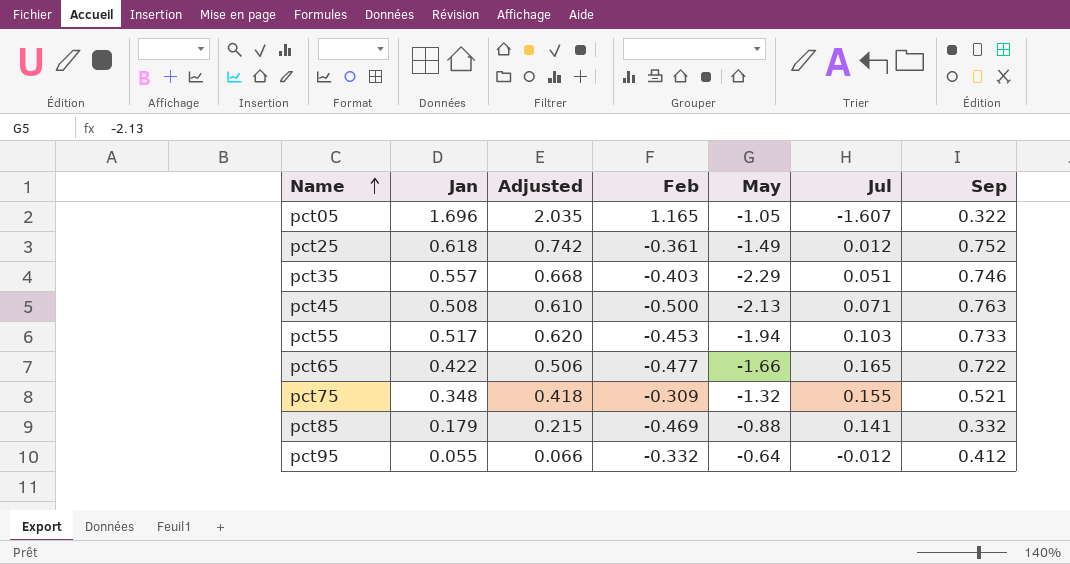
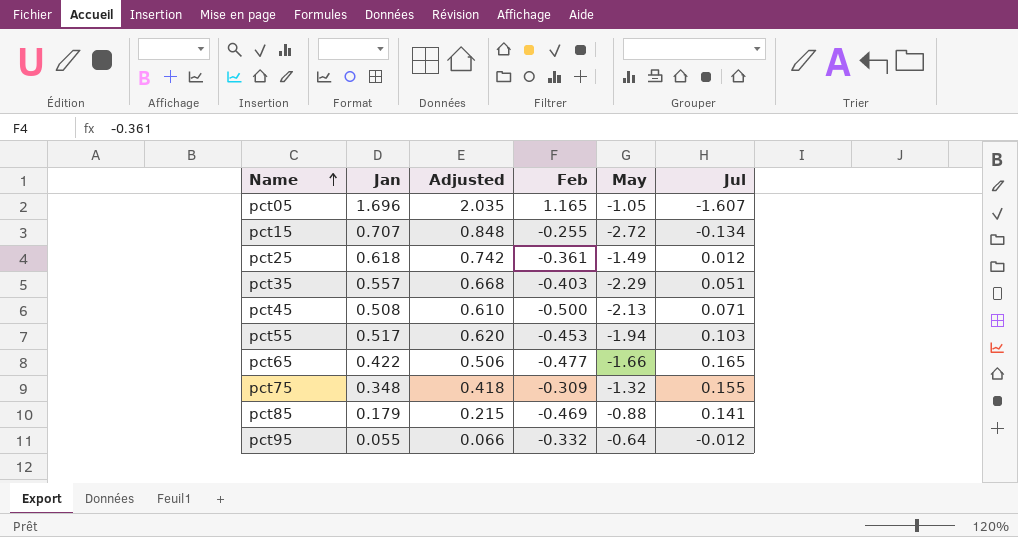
column Sep | position: 7 -> none
row pct15: none -> 0.707 | 0.848 | -0.255 | -2.72 | -0.134

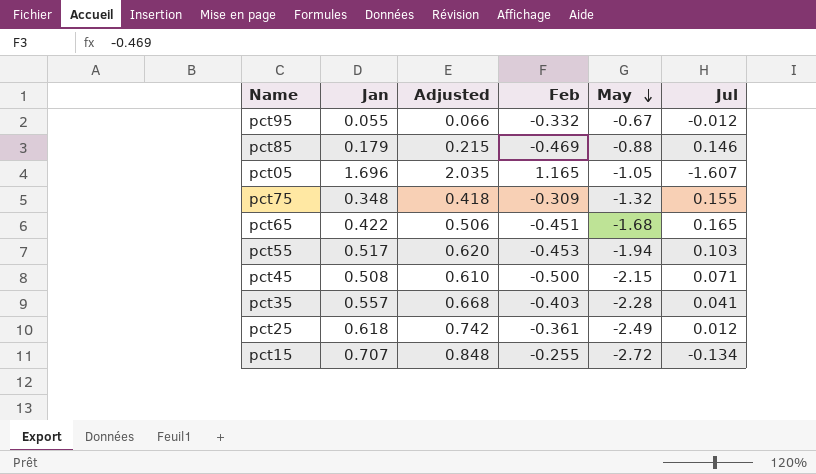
row order: Name ascending -> May descending
pct95 | May: -0.64 -> -0.67
pct85 | Jul: 0.141 -> 0.146
pct65 | Feb: -0.477 -> -0.451
pct65 | May: -1.66 -> -1.68
pct45 | May: -2.13 -> -2.15
pct35 | May: -2.29 -> -2.28
pct35 | Jul: 0.051 -> 0.041
pct25 | May: -1.49 -> -2.49

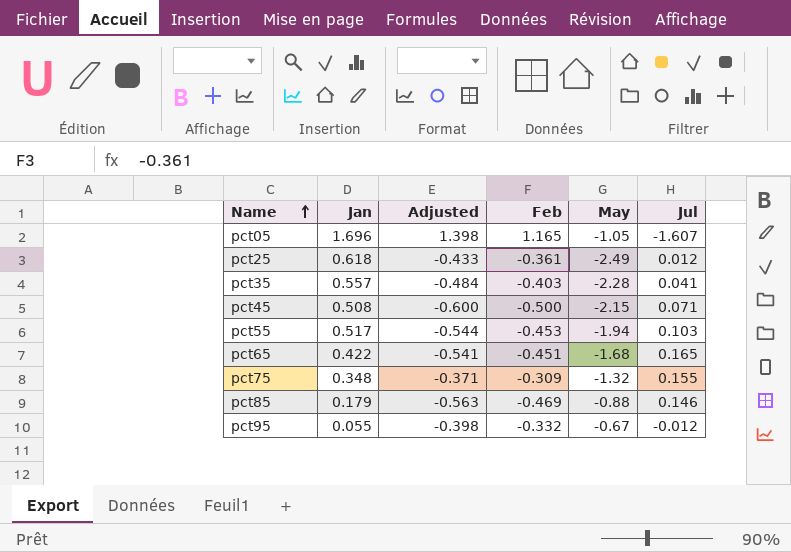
row order: May descending -> Name ascending
column Adjusted | formula: [Jan] * 1.2 -> [Feb] * 1.2
row pct15: 0.707 | 0.848 | -0.255 | -2.72 | -0.134 -> none

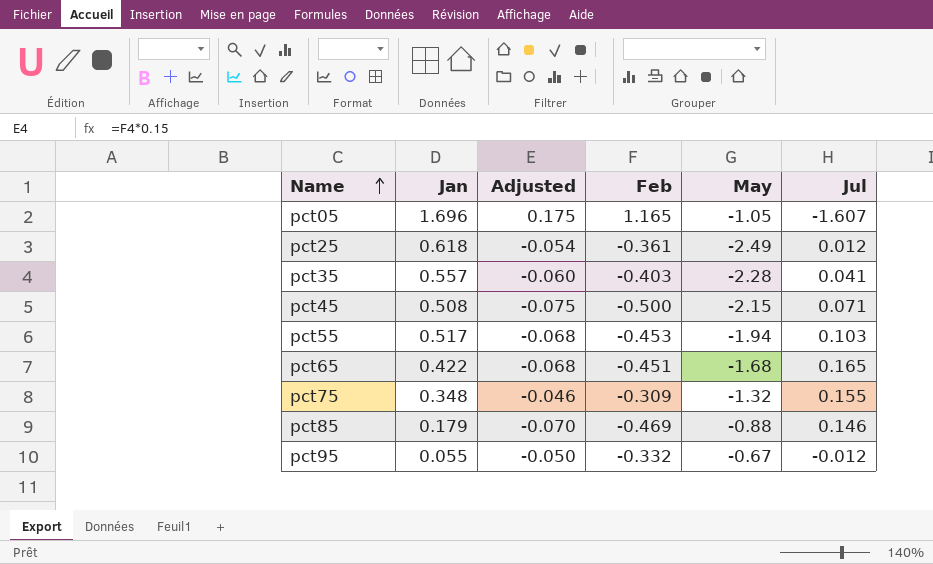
column Adjusted | formula: [Feb] * 1.2 -> [Feb] * 0.15

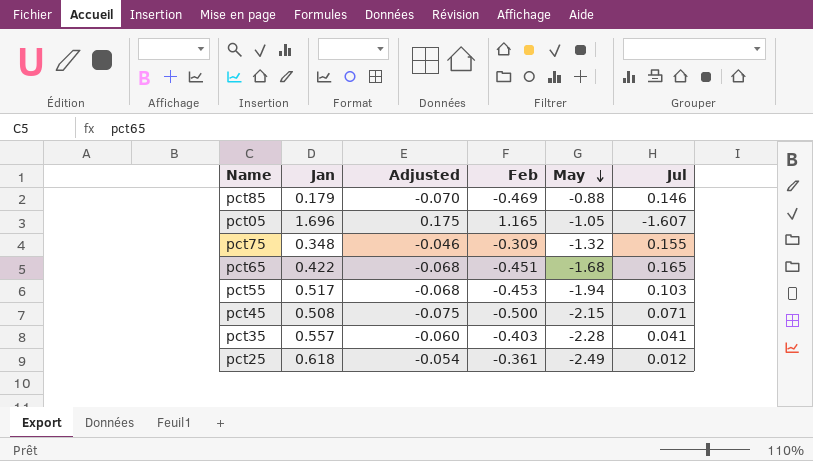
row order: Name ascending -> May descending
row pct95: 0.055 | -0.050 | -0.332 | -0.67 | -0.012 -> none

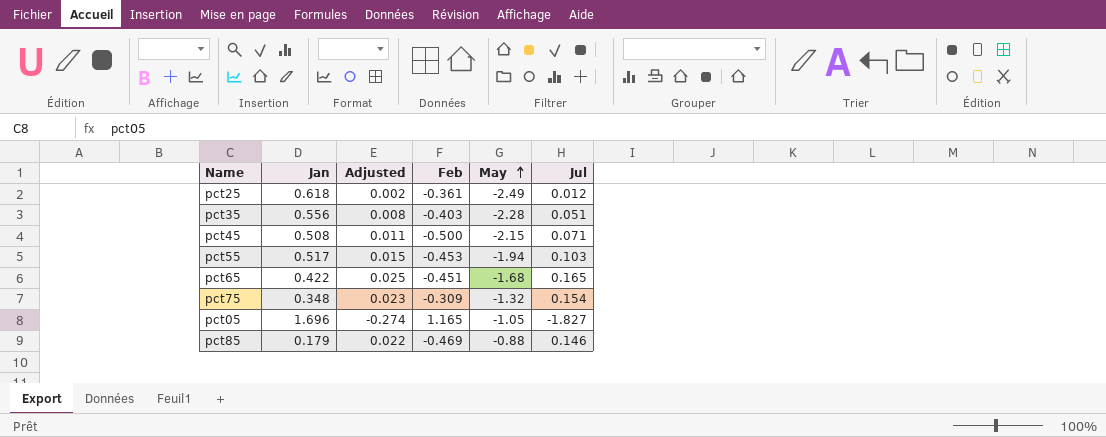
row order: May descending -> May ascending
column Adjusted | formula: [Feb] * 0.15 -> [Jul] * 0.15
pct35 | Jan: 0.557 -> 0.556
pct35 | Jul: 0.041 -> 0.051
pct75 | Jul: 0.155 -> 0.154
pct05 | Jul: -1.607 -> -1.827

